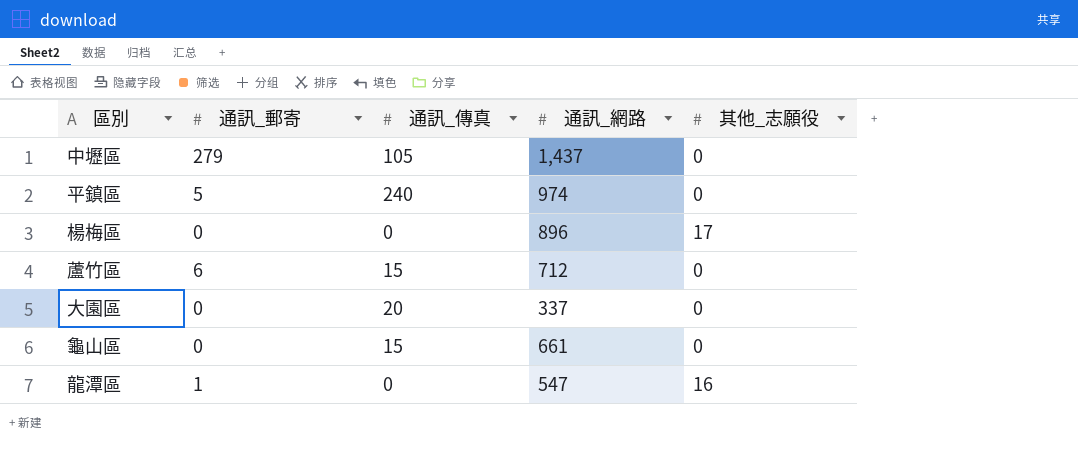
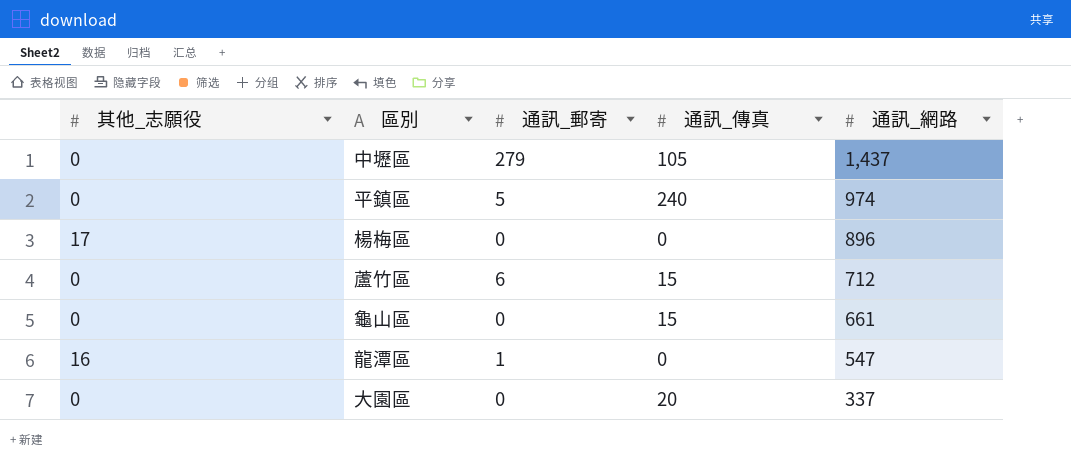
row order: none -> 通訊_網路 descending
column 其他_志願役 | position: 5 -> 1

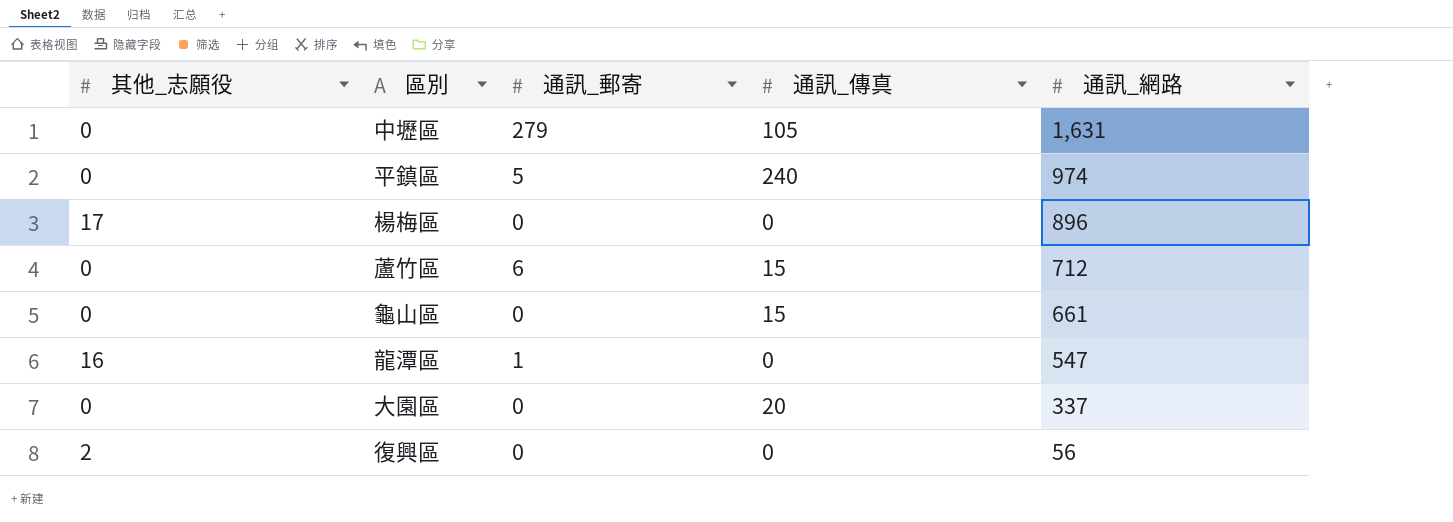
中壢區 | 通訊_網路: 1,437 -> 1,631
row 復興區: none -> 2 | 0 | 0 | 56

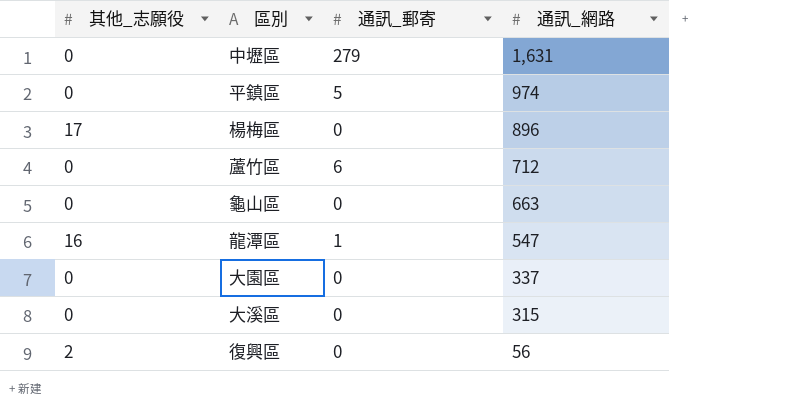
column 通訊_傳真 | position: 4 -> none
龜山區 | 通訊_網路: 661 -> 663
row 大溪區: none -> 0 | 0 | 315

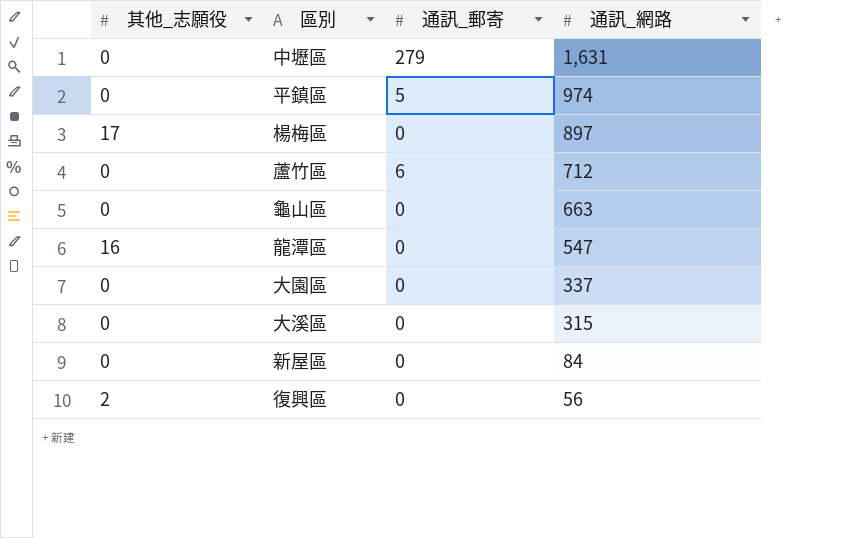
楊梅區 | 通訊_網路: 896 -> 897
龍潭區 | 通訊_郵寄: 1 -> 0
row 新屋區: none -> 0 | 0 | 84

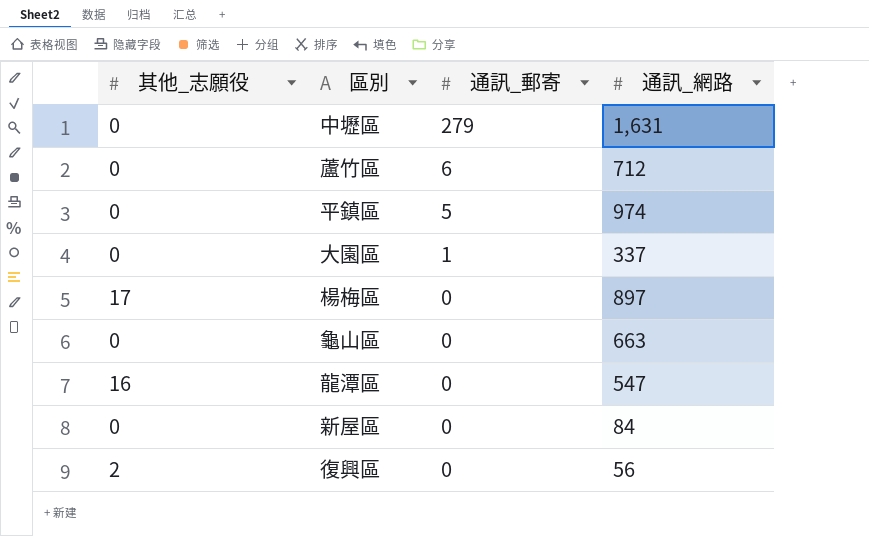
row order: 通訊_網路 descending -> 通訊_郵寄 descending
row 大溪區: 0 | 0 | 315 -> none
大園區 | 通訊_郵寄: 0 -> 1

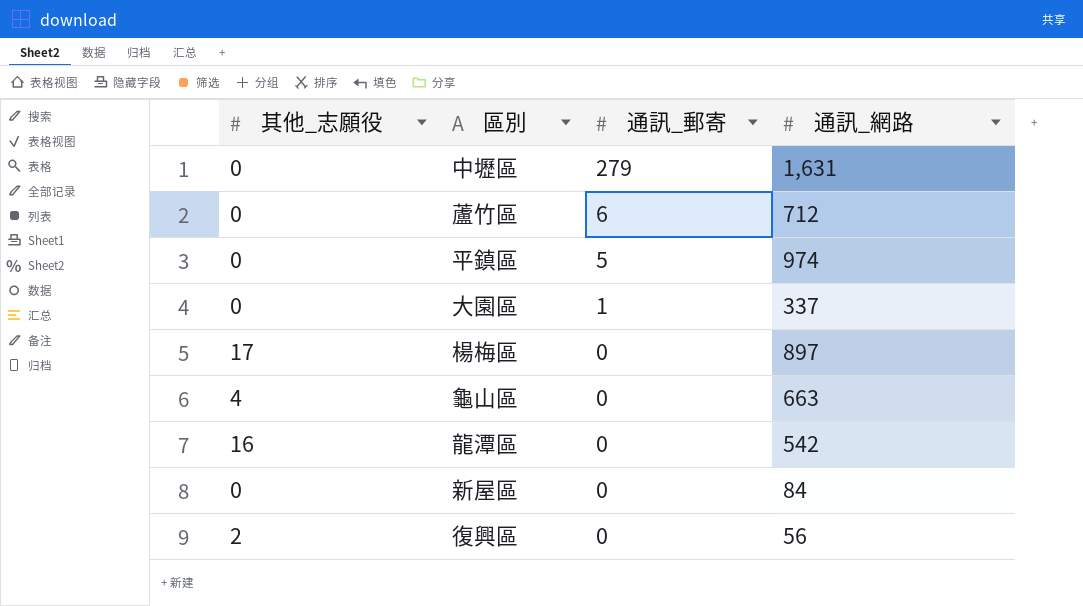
龜山區 | 其他_志願役: 0 -> 4
龍潭區 | 通訊_網路: 547 -> 542

